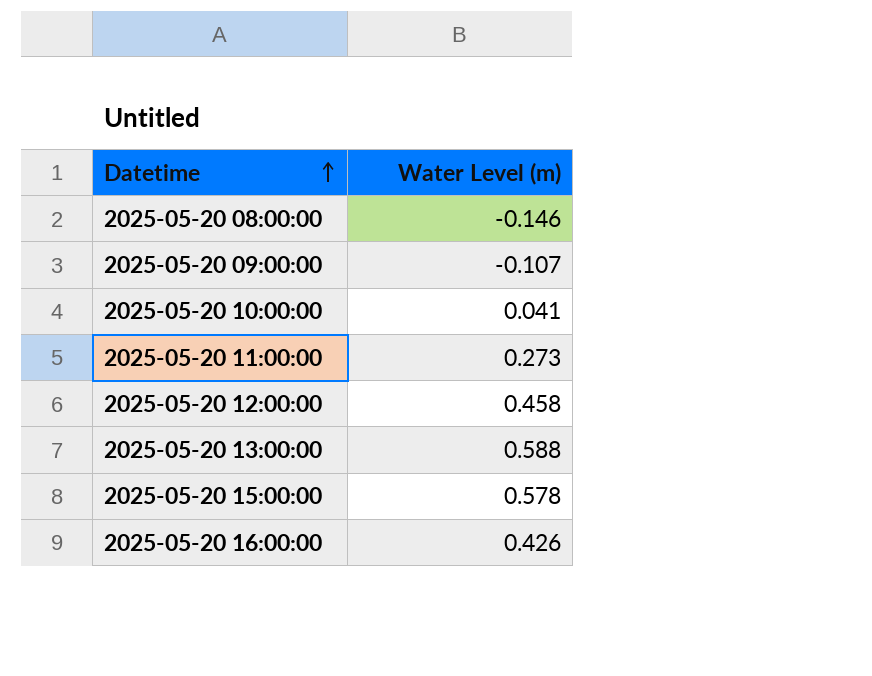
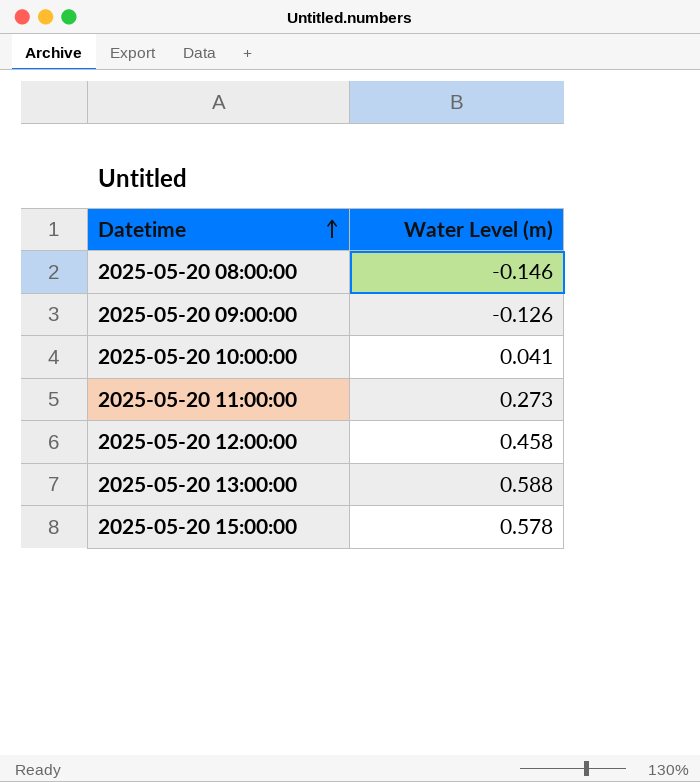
row 2025-05-20 16:00:00: 0.426 -> none
2025-05-20 09:00:00 | Water Level (m): -0.107 -> -0.126

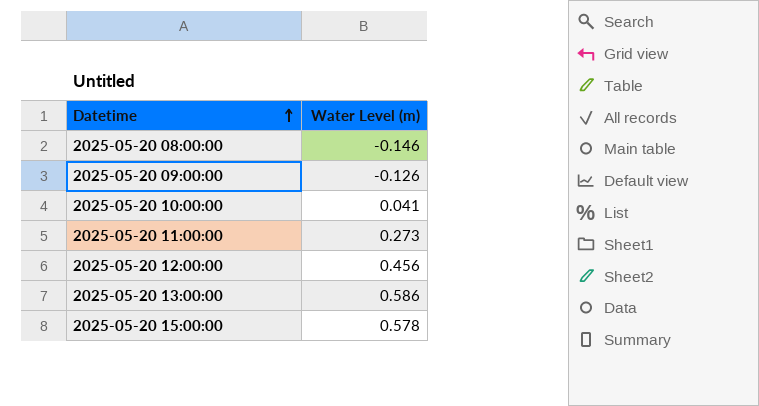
2025-05-20 12:00:00 | Water Level (m): 0.458 -> 0.456
2025-05-20 13:00:00 | Water Level (m): 0.588 -> 0.586

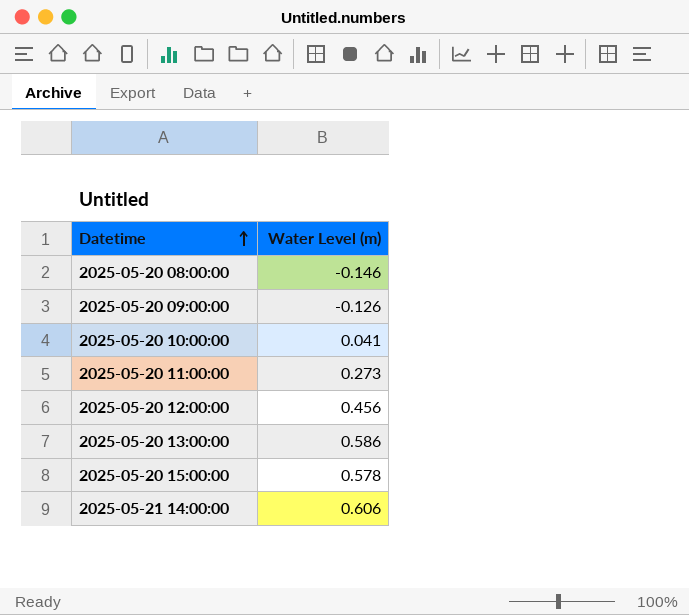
row 2025-05-21 14:00:00: none -> 0.606

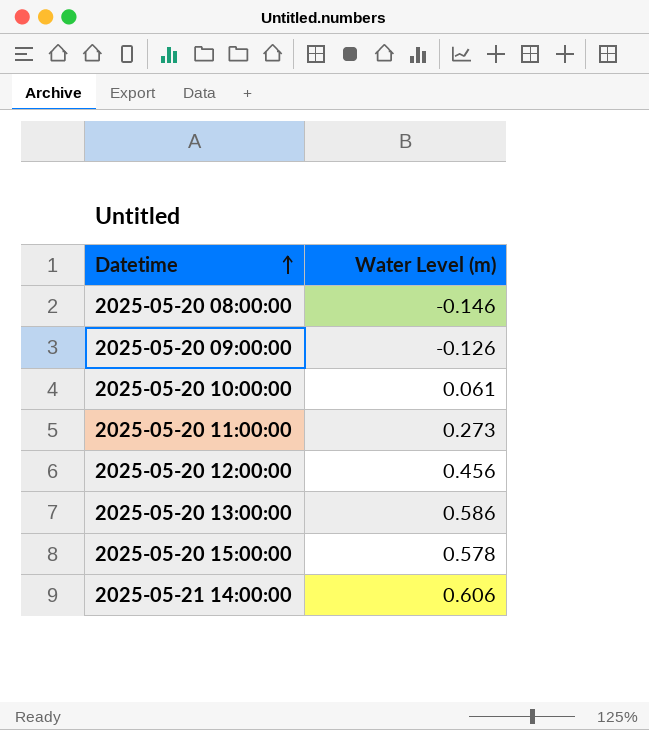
2025-05-20 10:00:00 | Water Level (m): 0.041 -> 0.061

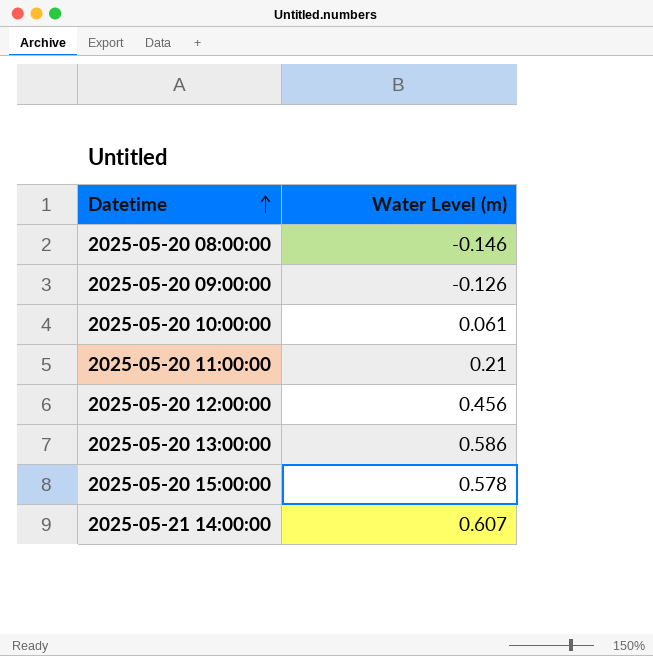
2025-05-20 11:00:00 | Water Level (m): 0.273 -> 0.21
2025-05-21 14:00:00 | Water Level (m): 0.606 -> 0.607

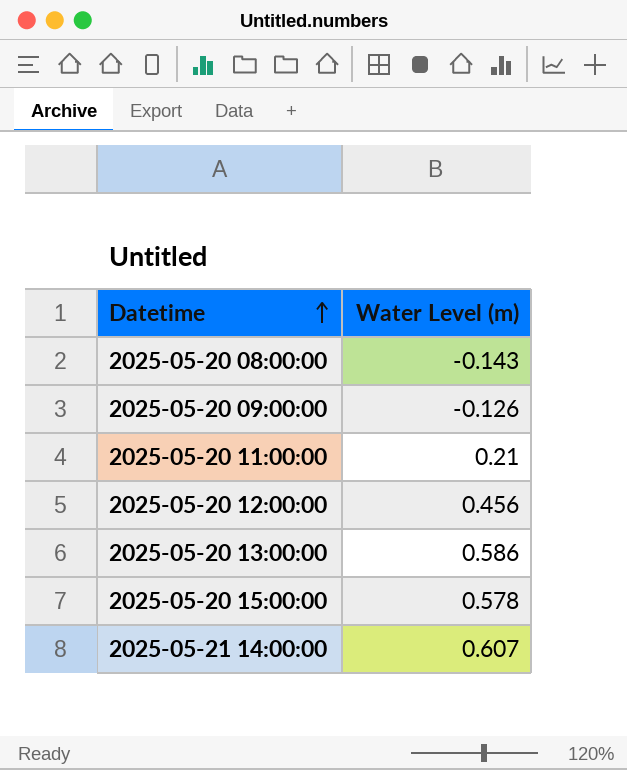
row 2025-05-20 10:00:00: 0.061 -> none
2025-05-20 08:00:00 | Water Level (m): -0.146 -> -0.143

